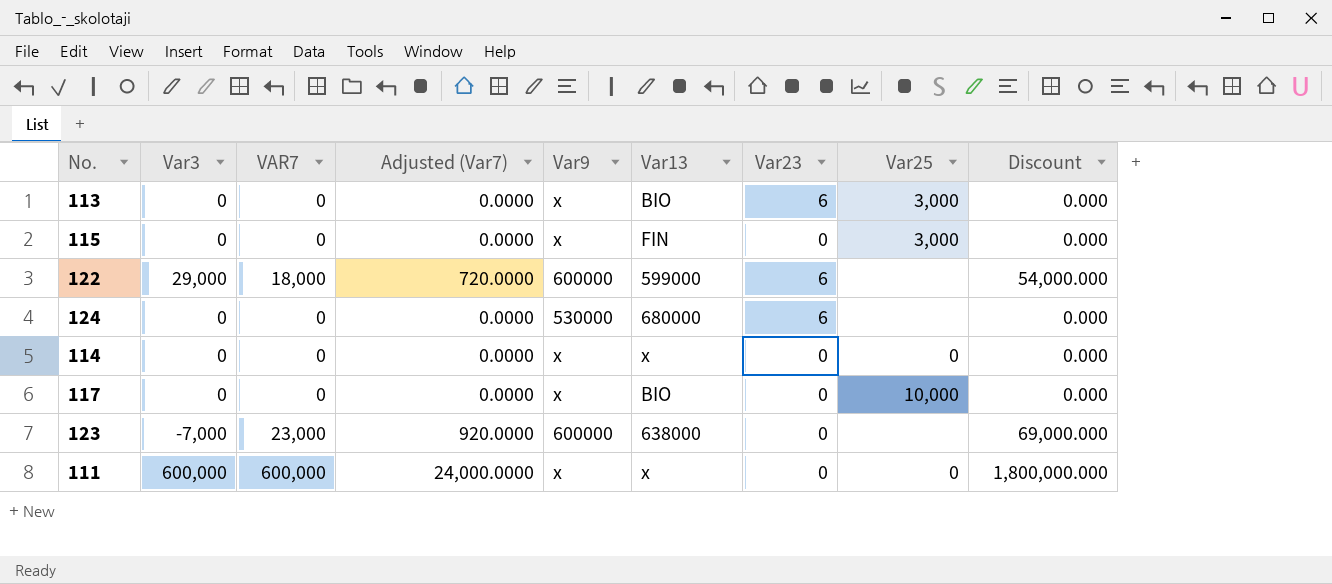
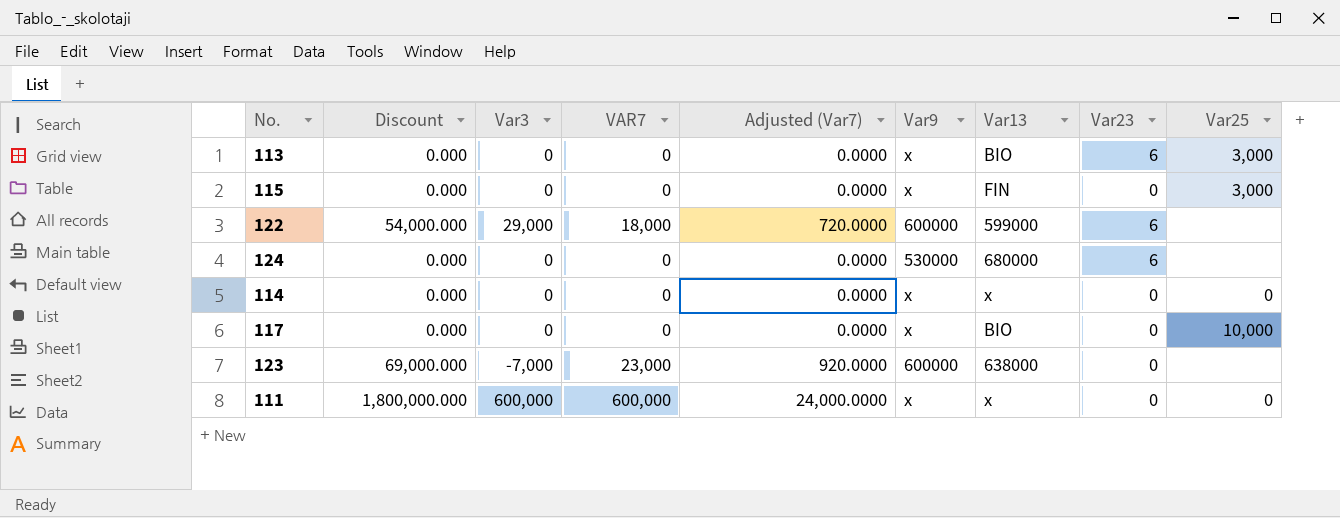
column Discount | position: 9 -> 2

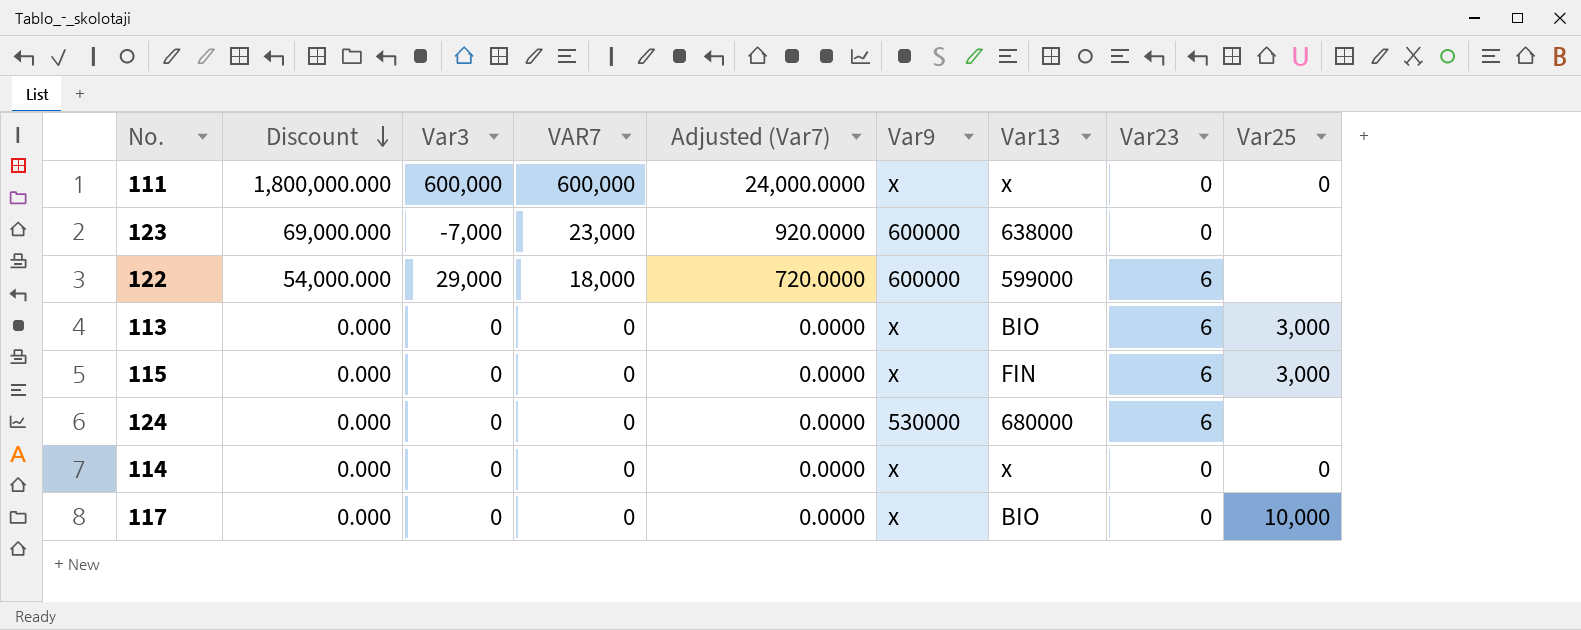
row order: none -> Discount descending
115 | Var23: 0 -> 6

